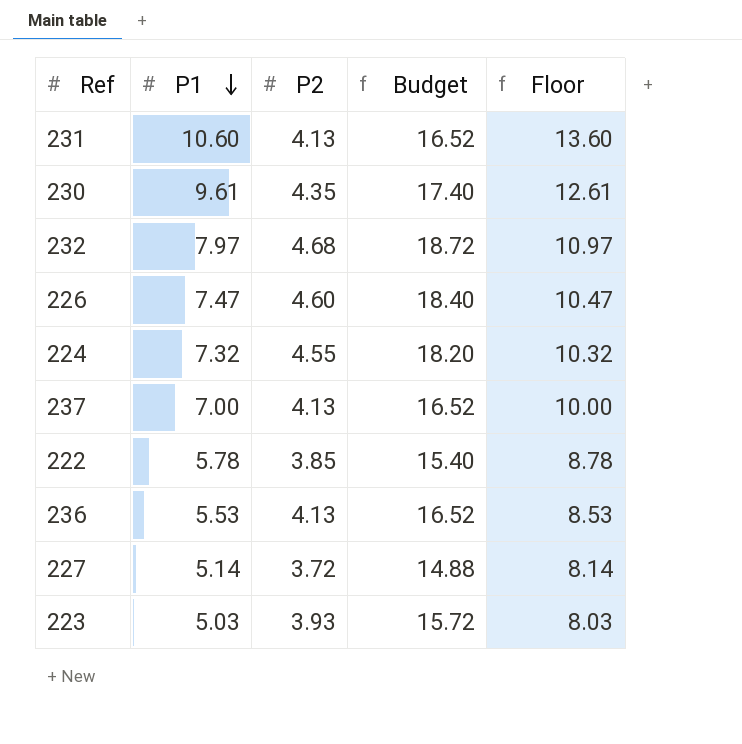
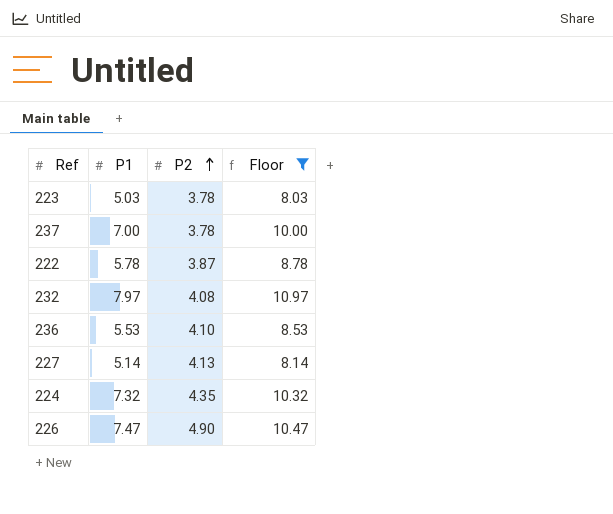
filter: none -> Floor <= 10.97
row order: P1 descending -> P2 ascending
column Budget | formula: [P2] * 4 -> none
223 | P2: 3.93 -> 3.78
237 | P2: 4.13 -> 3.78
222 | P2: 3.85 -> 3.87
232 | P2: 4.68 -> 4.08
236 | P2: 4.13 -> 4.10
227 | P2: 3.72 -> 4.13
224 | P2: 4.55 -> 4.35
226 | P2: 4.60 -> 4.90

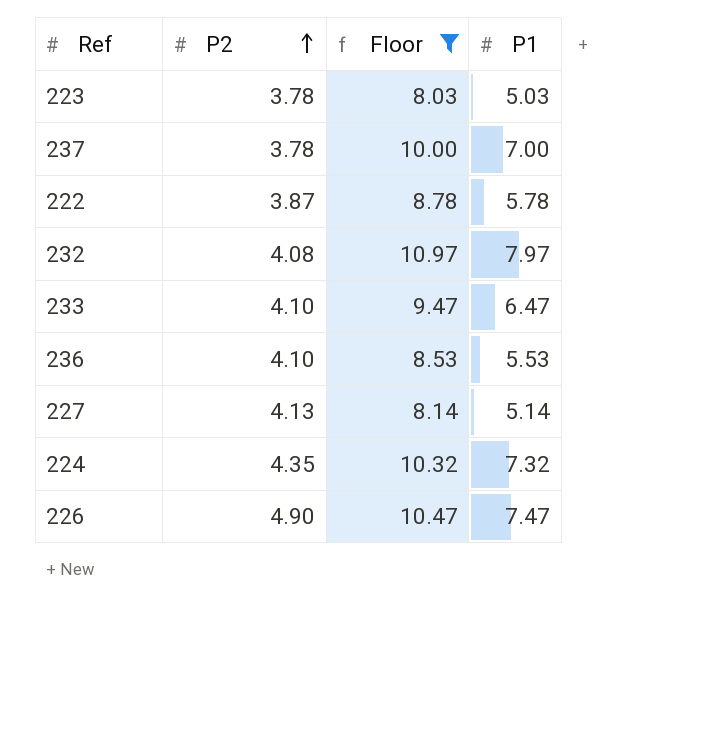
column P1 | position: 2 -> 4
row 233: none -> 4.10 | 9.47 | 6.47

